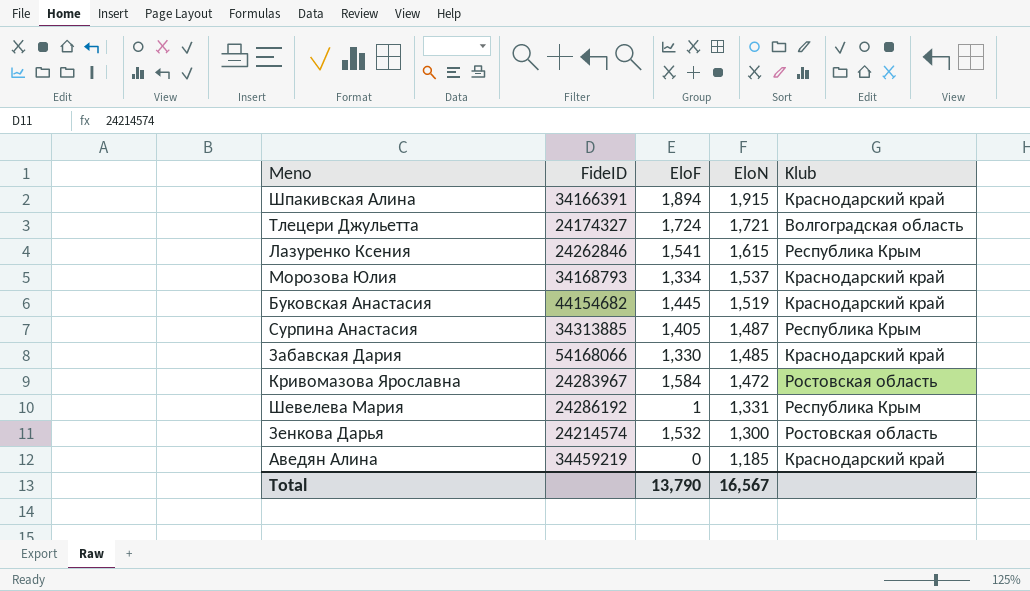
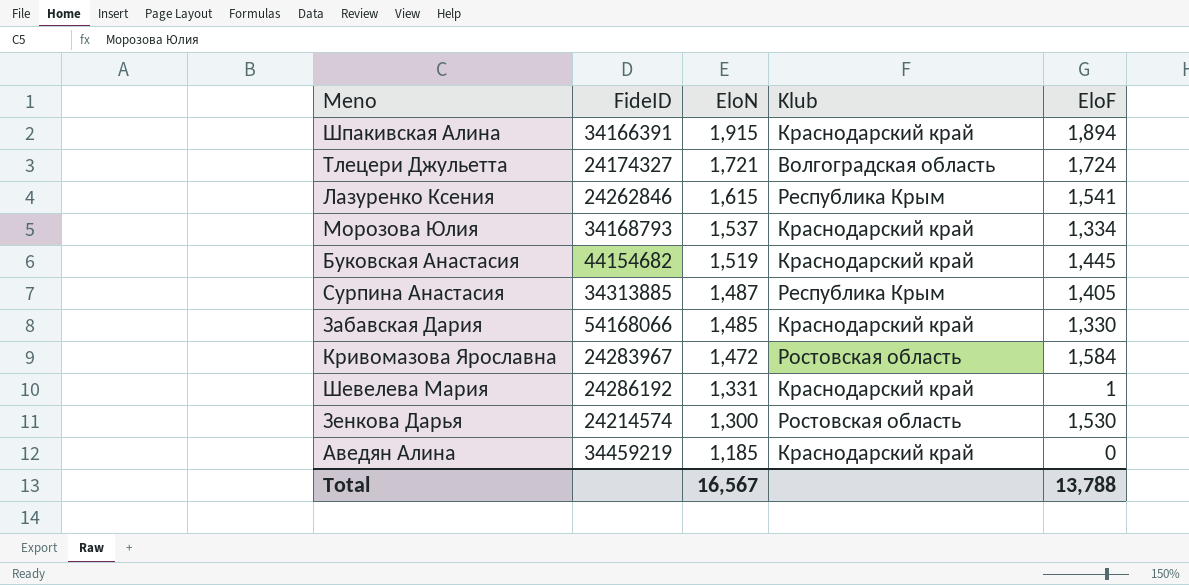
column EloF | position: 3 -> 5
Шевелева Мария | Klub: Республика Крым -> Краснодарский край
Зенкова Дарья | EloF: 1,532 -> 1,530
Total | EloF: 13,790 -> 13,788

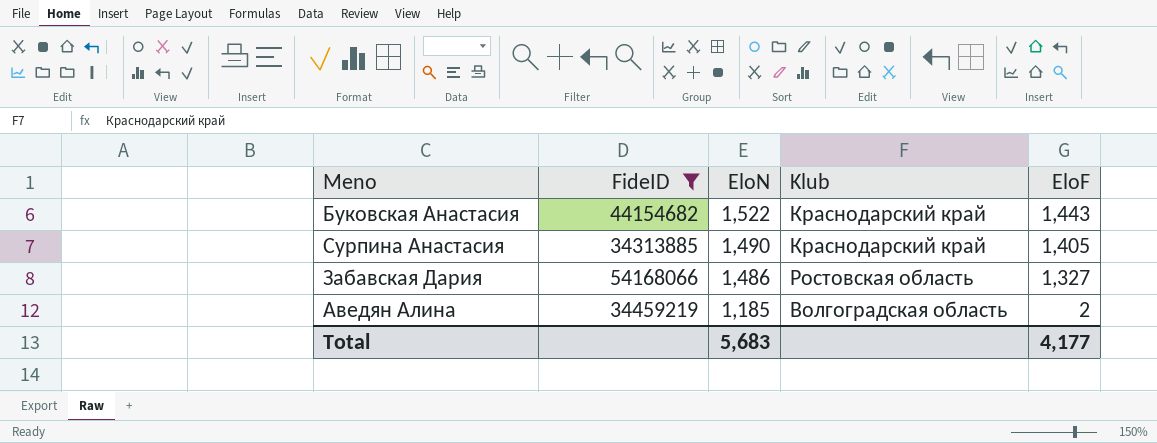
filter: none -> FideID >= 34313885
Буковская Анастасия | EloN: 1,519 -> 1,522
Буковская Анастасия | EloF: 1,445 -> 1,443
Сурпина Анастасия | EloN: 1,487 -> 1,490
Сурпина Анастасия | Klub: Республика Крым -> Краснодарский край
Забавская Дария | EloN: 1,485 -> 1,486
Забавская Дария | Klub: Краснодарский край -> Ростовская область
Забавская Дария | EloF: 1,330 -> 1,327
Аведян Алина | Klub: Краснодарский край -> Волгоградская область
Аведян Алина | EloF: 0 -> 2
Total | EloN: 16,567 -> 5,683
Total | EloF: 13,788 -> 4,177

